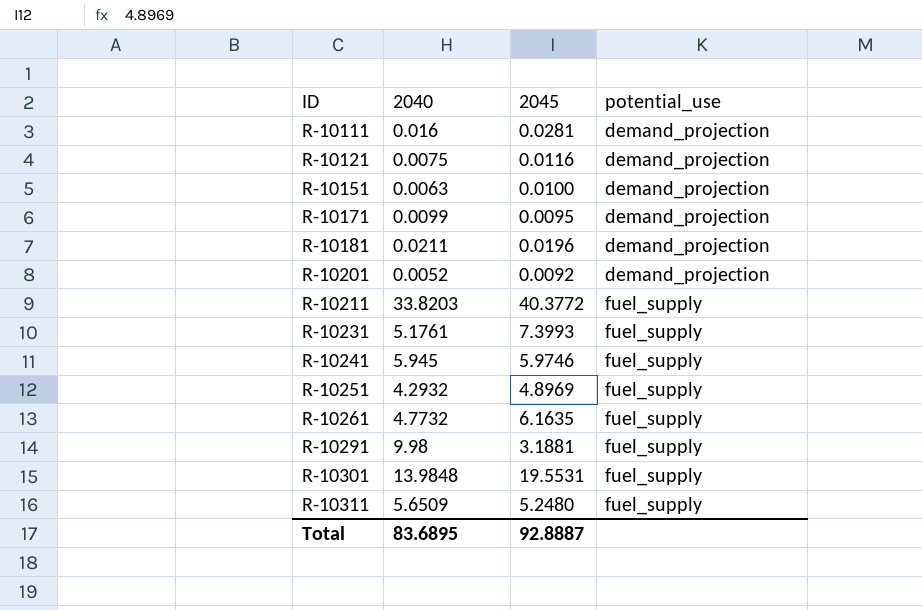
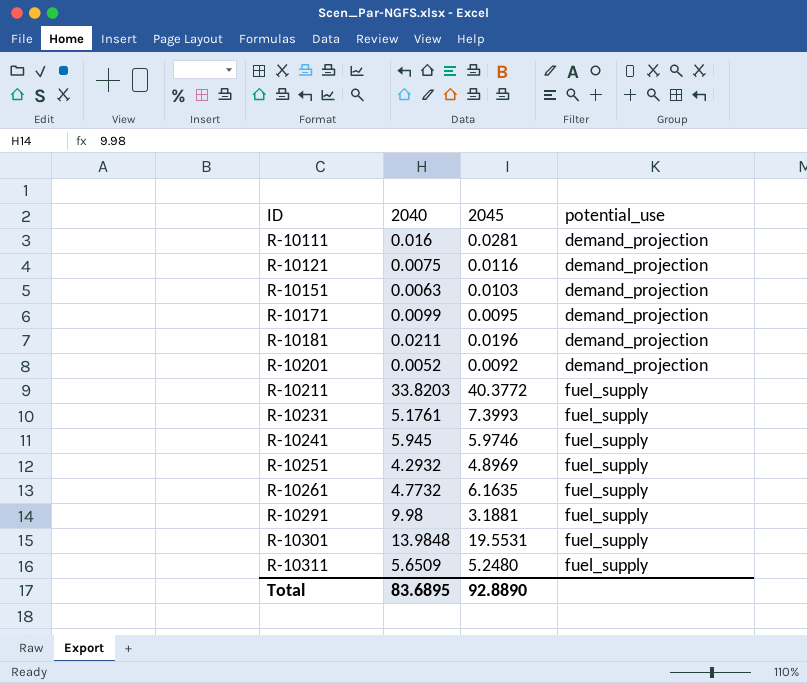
R-10151 | 2045: 0.0100 -> 0.0103
Total | 2045: 92.8887 -> 92.8890

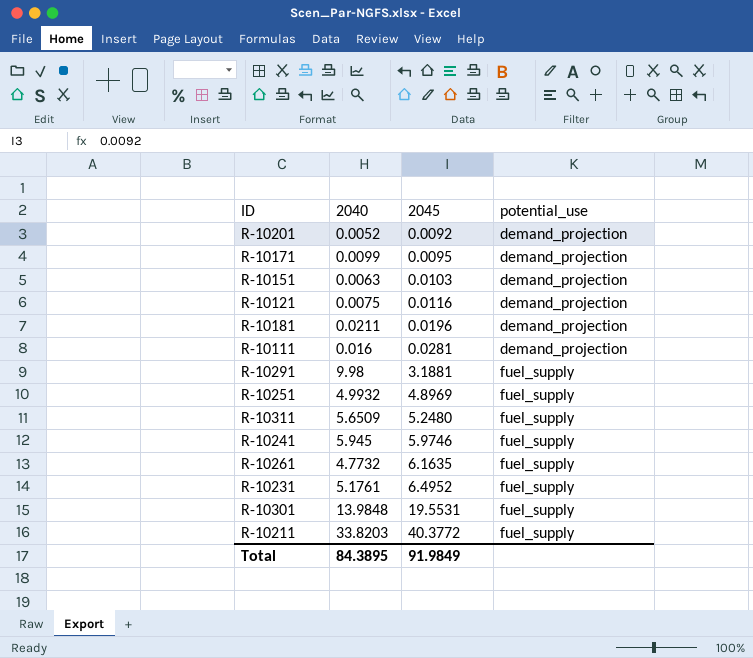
row order: ID ascending -> 2045 ascending
R-10251 | 2040: 4.2932 -> 4.9932
R-10231 | 2045: 7.3993 -> 6.4952
Total | 2040: 83.6895 -> 84.3895
Total | 2045: 92.8890 -> 91.9849

